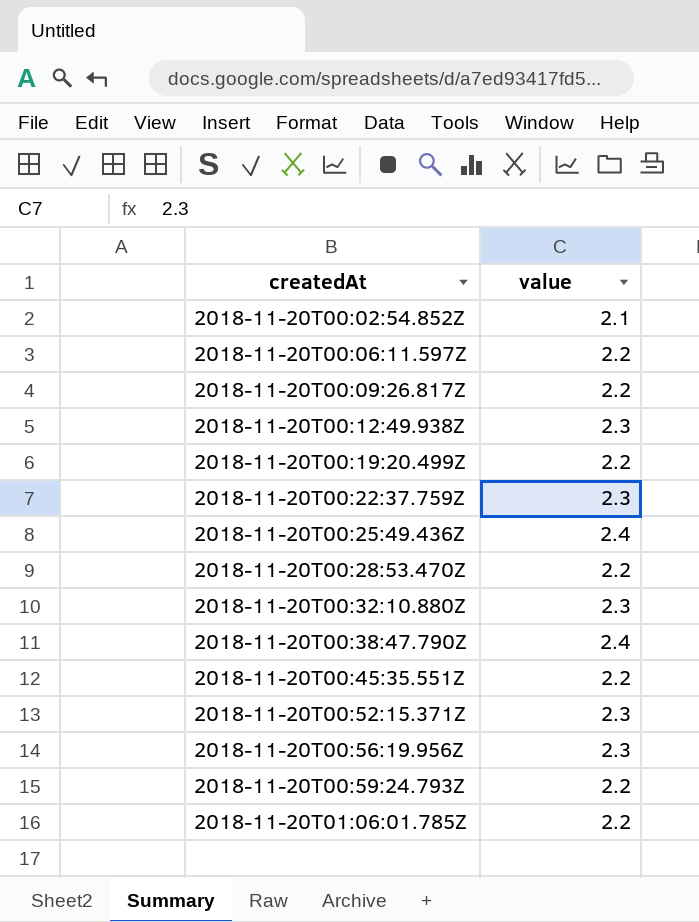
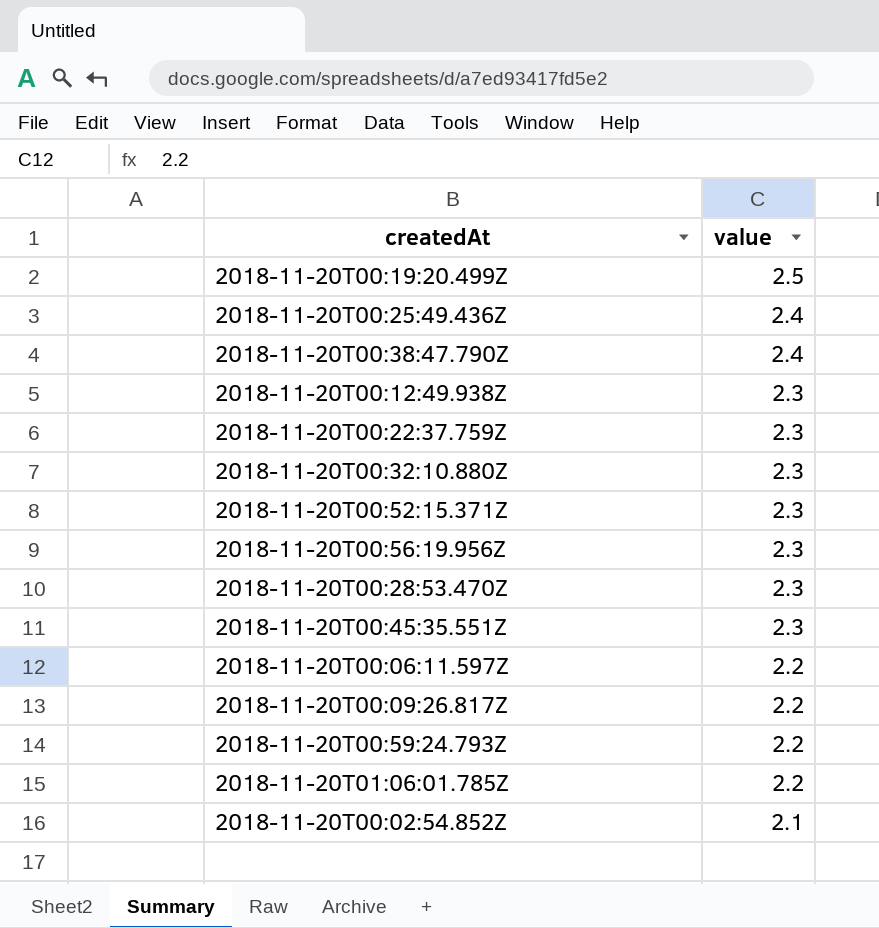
row order: createdAt ascending -> value descending
2018-11-20T00:19:20.499Z | value: 2.2 -> 2.5
2018-11-20T00:28:53.470Z | value: 2.2 -> 2.3
2018-11-20T00:45:35.551Z | value: 2.2 -> 2.3

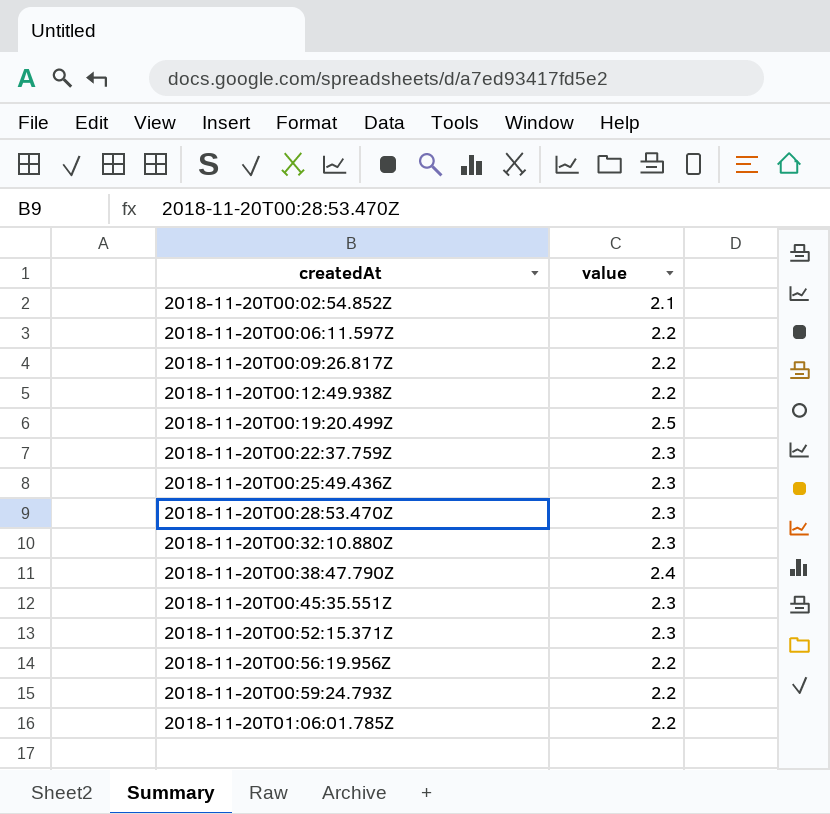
row order: value descending -> createdAt ascending
2018-11-20T00:12:49.938Z | value: 2.3 -> 2.2
2018-11-20T00:25:49.436Z | value: 2.4 -> 2.3
2018-11-20T00:56:19.956Z | value: 2.3 -> 2.2

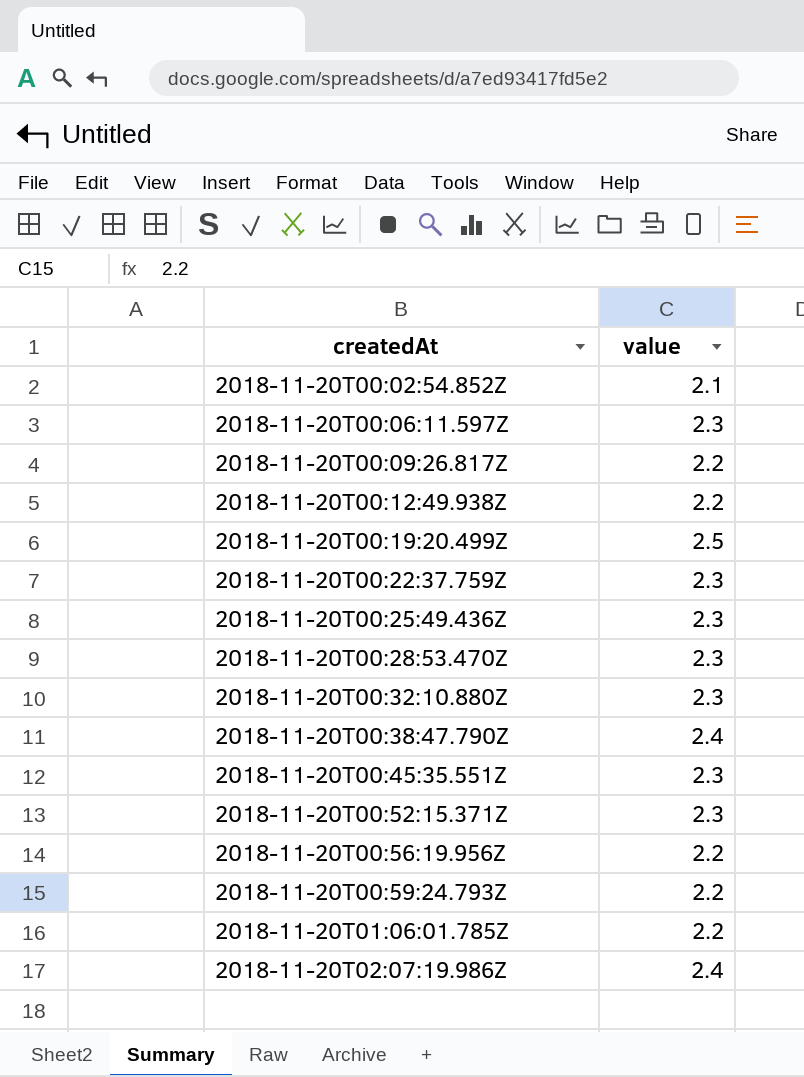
2018-11-20T00:06:11.597Z | value: 2.2 -> 2.3
row 2018-11-20T02:07:19.986Z: none -> 2.4

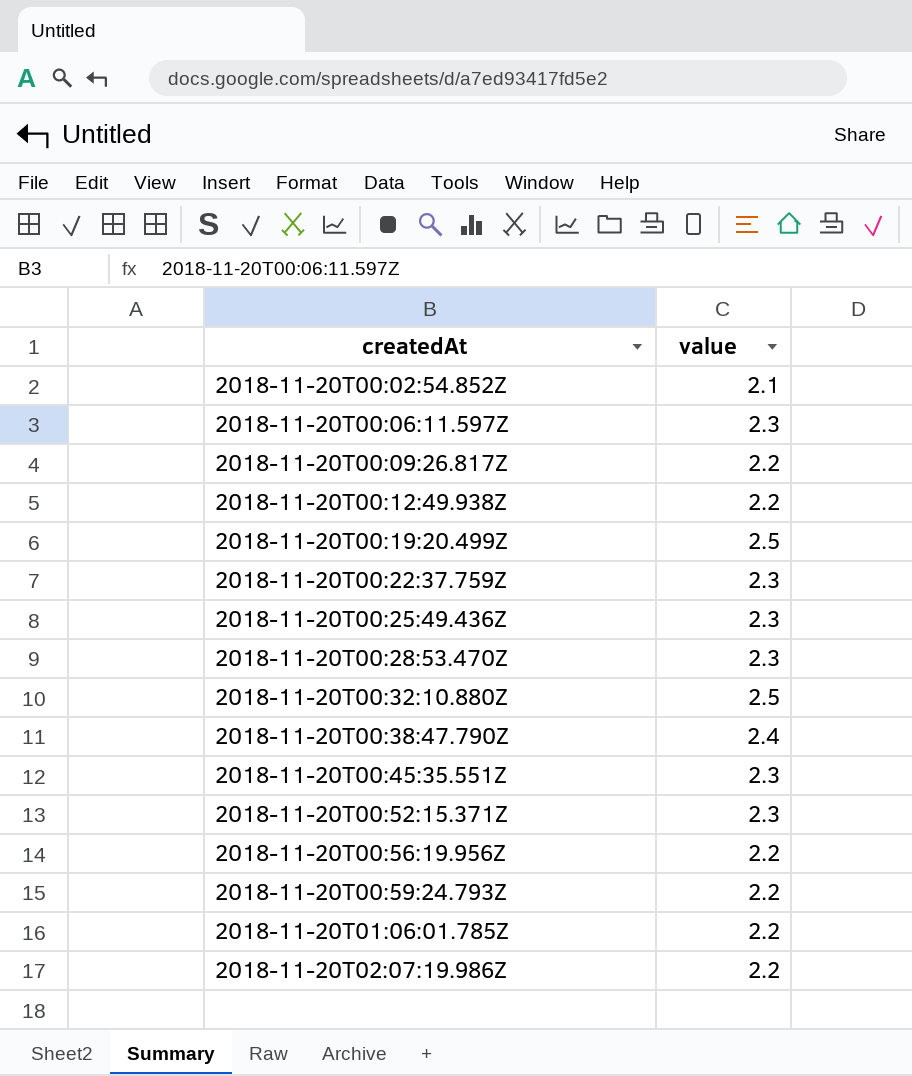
2018-11-20T00:32:10.880Z | value: 2.3 -> 2.5
2018-11-20T02:07:19.986Z | value: 2.4 -> 2.2

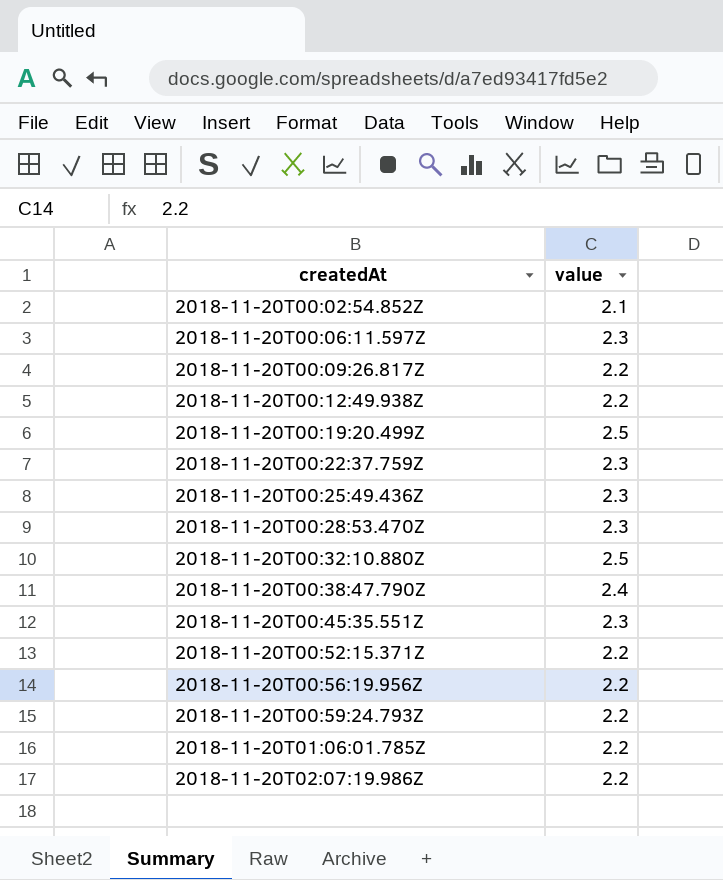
2018-11-20T00:52:15.371Z | value: 2.3 -> 2.2

